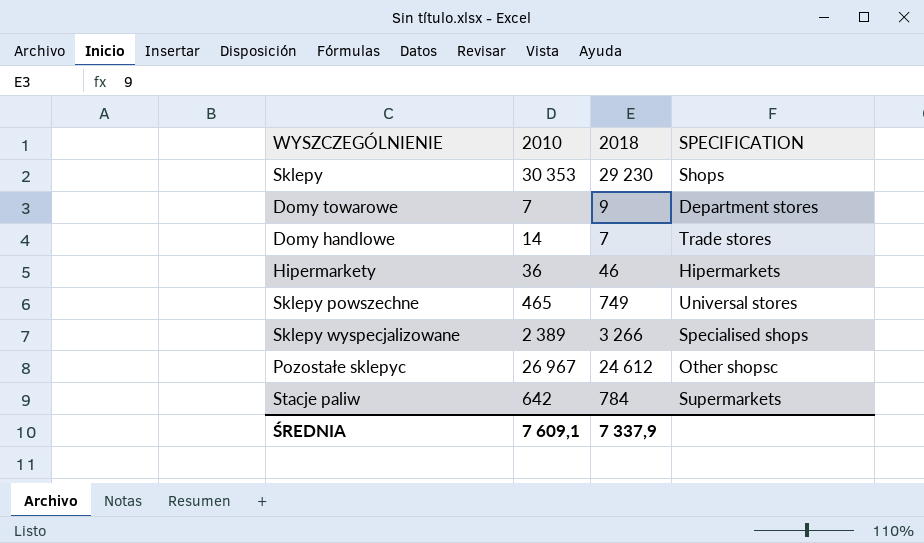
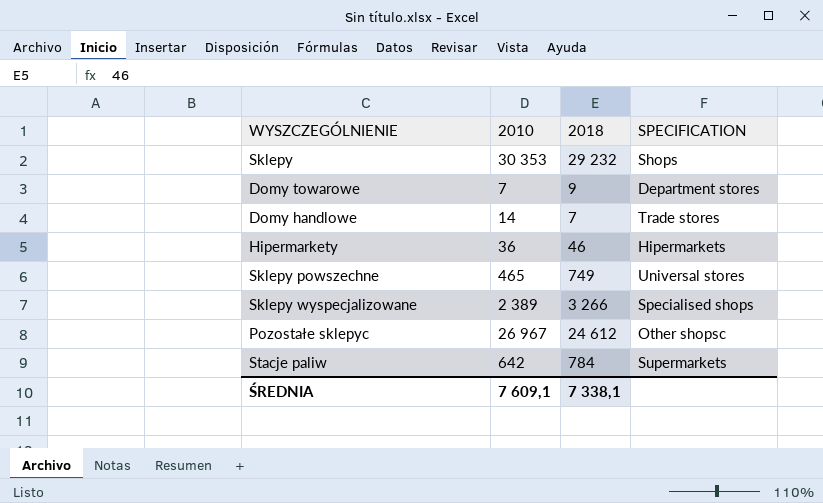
Sklepy | 2018: 29 230 -> 29 232
ŚREDNIA | 2018: 7 337,9 -> 7 338,1

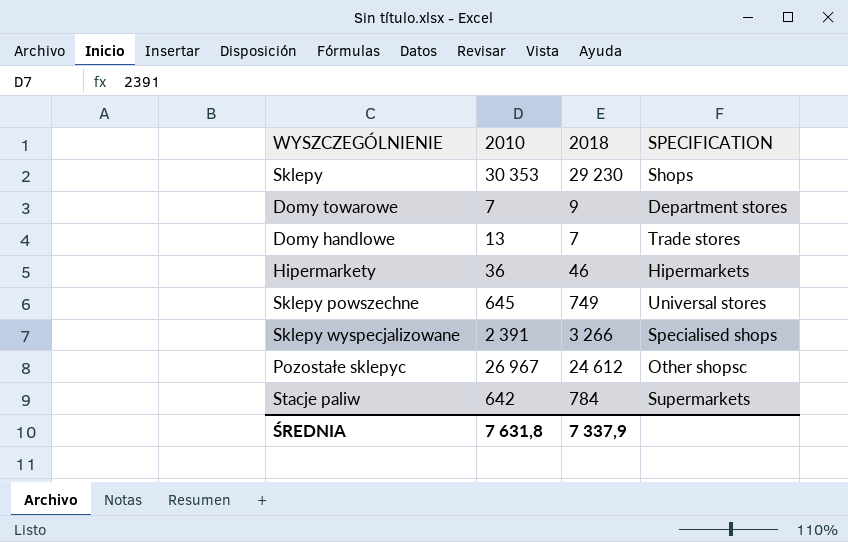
Sklepy | 2018: 29 232 -> 29 230
Domy handlowe | 2010: 14 -> 13
Sklepy powszechne | 2010: 465 -> 645
Sklepy wyspecjalizowane | 2010: 2 389 -> 2 391
ŚREDNIA | 2010: 7 609,1 -> 7 631,8
ŚREDNIA | 2018: 7 338,1 -> 7 337,9

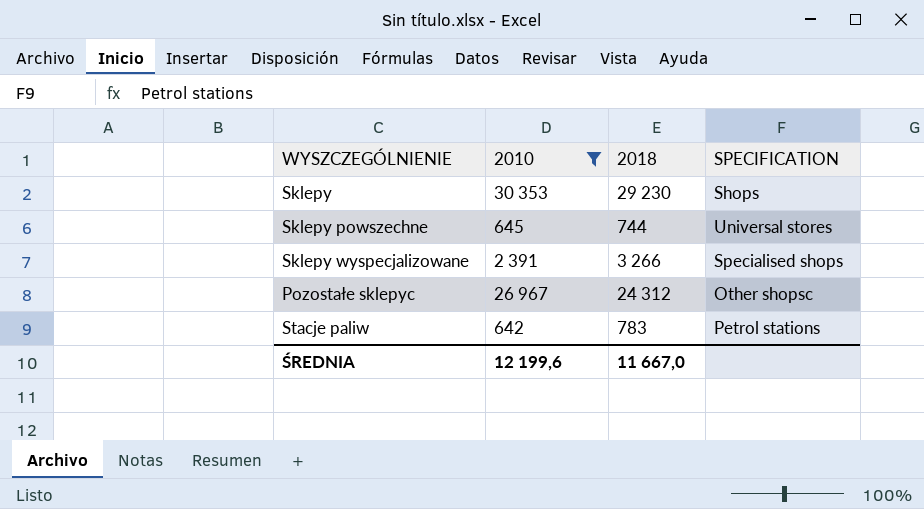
filter: none -> 2010 >= 642
Sklepy powszechne | 2018: 749 -> 744
Pozostałe sklepyc | 2018: 24 612 -> 24 312
Stacje paliw | 2018: 784 -> 783
Stacje paliw | SPECIFICATION: Supermarkets -> Petrol stations
ŚREDNIA | 2010: 7 631,8 -> 12 199,6
ŚREDNIA | 2018: 7 337,9 -> 11 667,0

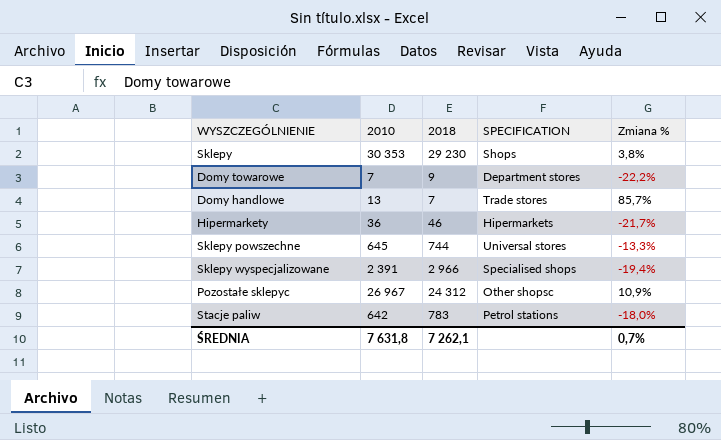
filter: 2010 >= 642 -> none
column Zmiana % | formula: none -> ([2010] - [2018]) / [2018]
Sklepy wyspecjalizowane | 2018: 3 266 -> 2 966
ŚREDNIA | 2010: 12 199,6 -> 7 631,8
ŚREDNIA | 2018: 11 667,0 -> 7 262,1

